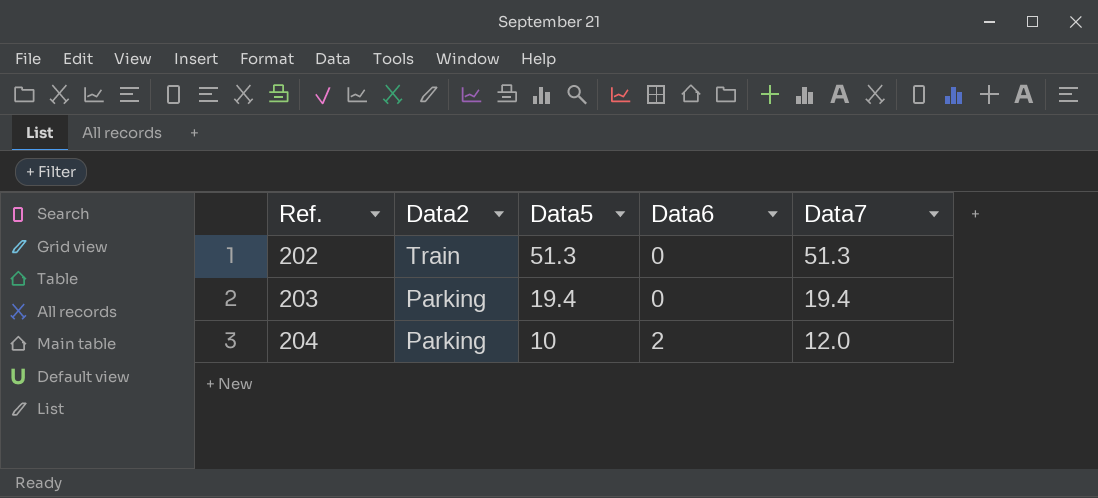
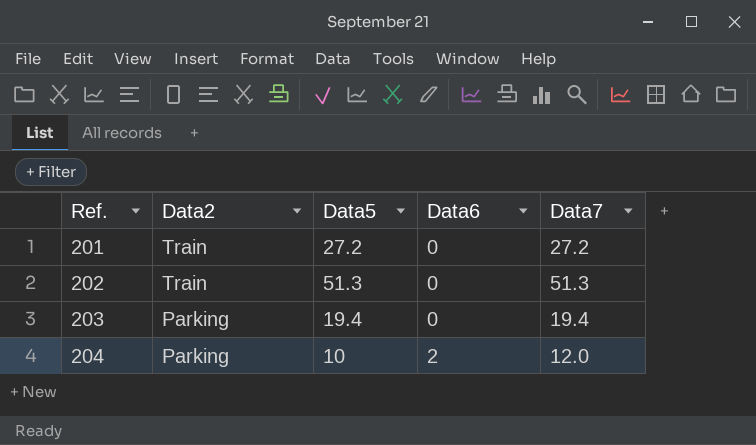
row 201: none -> Train | 27.2 | 0 | 27.2

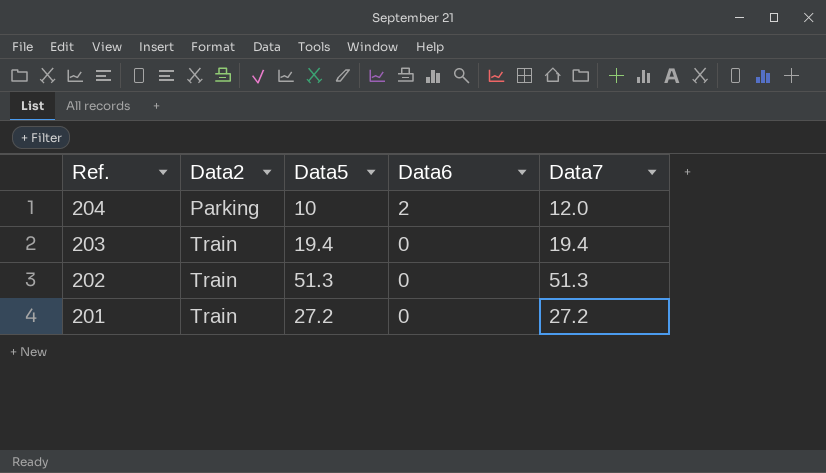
row order: Ref. ascending -> Ref. descending
203 | Data2: Parking -> Train

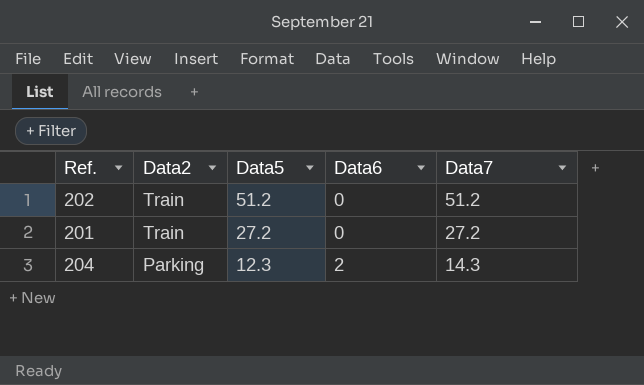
row order: Ref. descending -> Data2 descending
row 203: Train | 19.4 | 0 | 19.4 -> none
202 | Data5: 51.3 -> 51.2
202 | Data7: 51.3 -> 51.2
204 | Data5: 10 -> 12.3
204 | Data7: 12.0 -> 14.3

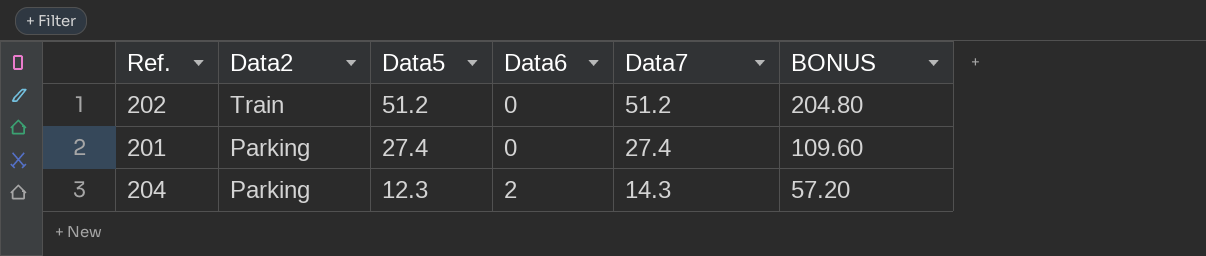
column BONUS | formula: none -> [Data7] * 4
201 | Data2: Train -> Parking
201 | Data5: 27.2 -> 27.4
201 | Data7: 27.2 -> 27.4

